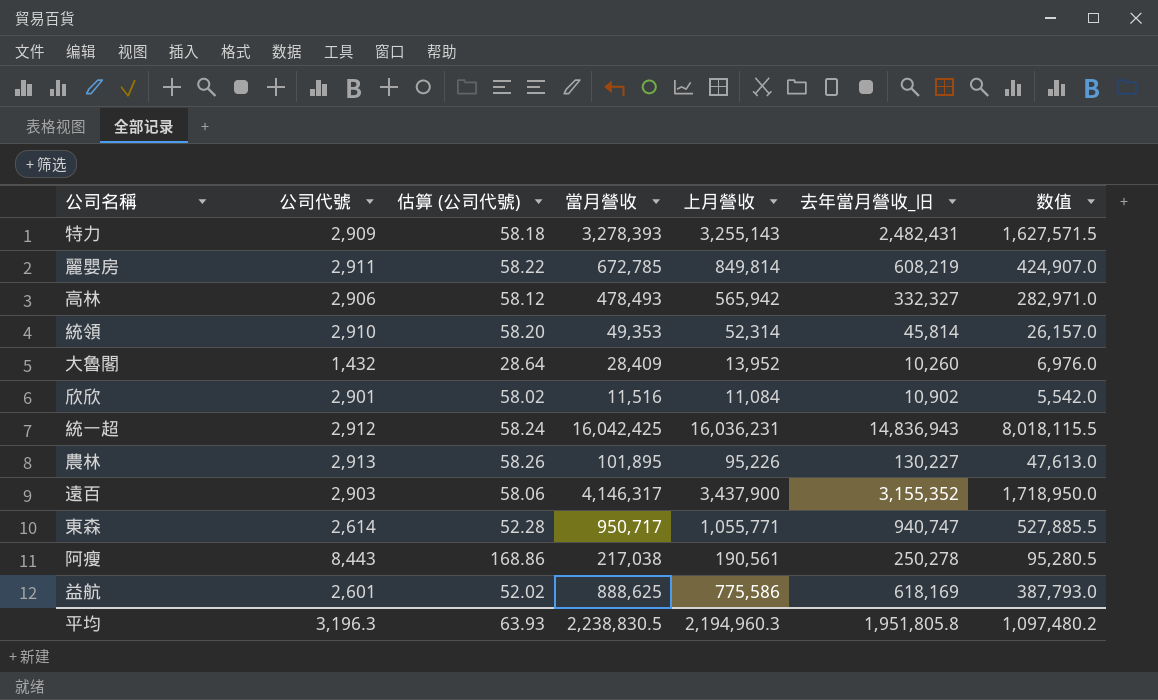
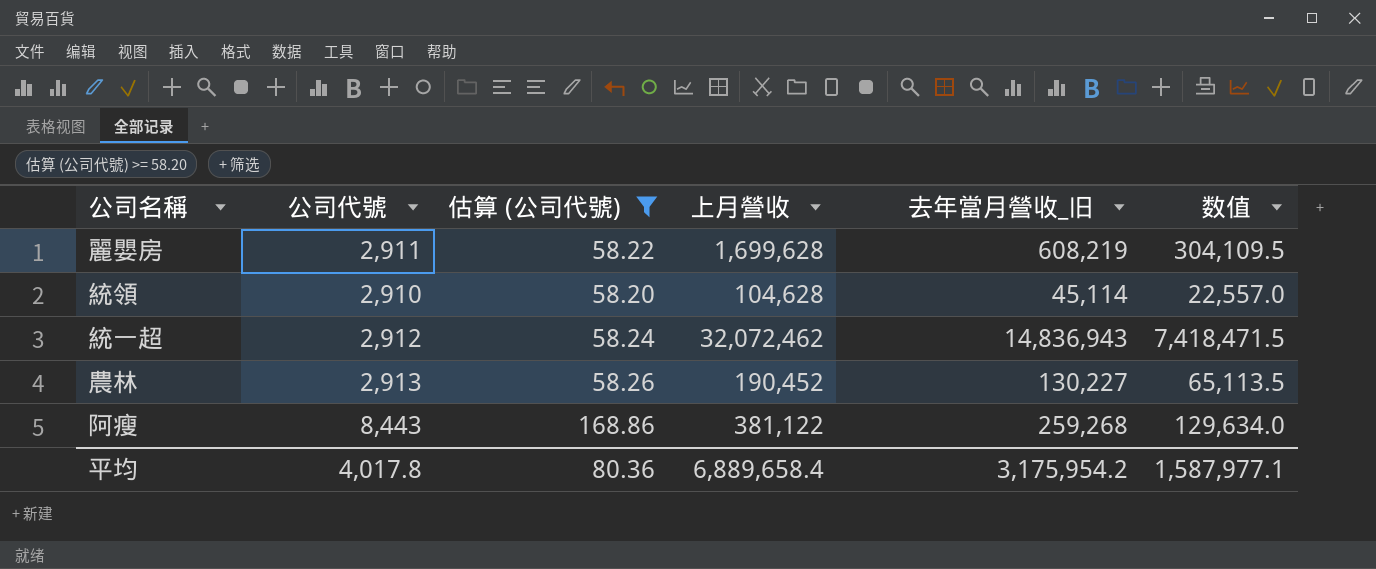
filter: none -> 估算 (公司代號) >= 58.20
column 當月營收 | position: 4 -> none
column 数值 | formula: [上月營收] * 0.5 -> [去年當月營收_旧] * 0.5
麗嬰房 | 上月營收: 849,814 -> 1,699,628
統領 | 上月營收: 52,314 -> 104,628
統領 | 去年當月營收_旧: 45,814 -> 45,114
統一超 | 上月營收: 16,036,231 -> 32,072,462
農林 | 上月營收: 95,226 -> 190,452
阿瘦 | 上月營收: 190,561 -> 381,122
阿瘦 | 去年當月營收_旧: 250,278 -> 259,268
平均 | 公司代號: 3,196.3 -> 4,017.8
平均 | 估算 (公司代號): 63.93 -> 80.36
平均 | 上月營收: 2,194,960.3 -> 6,889,658.4
平均 | 去年當月營收_旧: 1,951,805.8 -> 3,175,954.2
平均 | 数值: 1,097,480.2 -> 1,587,977.1

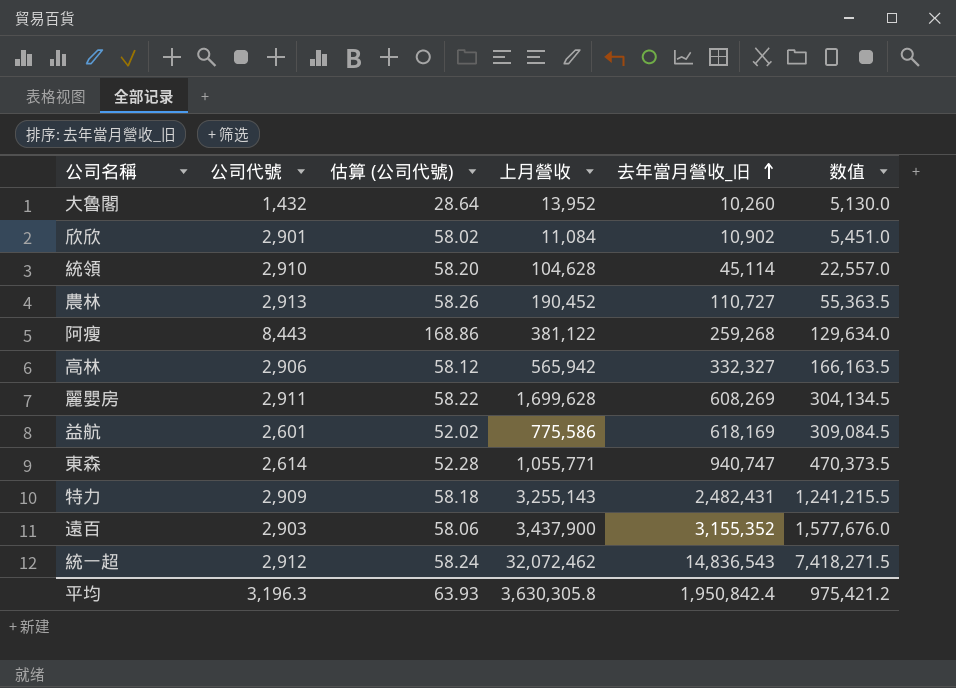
filter: 估算 (公司代號) >= 58.20 -> none
row order: none -> 去年當月營收_旧 ascending
農林 | 去年當月營收_旧: 130,227 -> 110,727
農林 | 数值: 65,113.5 -> 55,363.5
麗嬰房 | 去年當月營收_旧: 608,219 -> 608,269
麗嬰房 | 数值: 304,109.5 -> 304,134.5
統一超 | 去年當月營收_旧: 14,836,943 -> 14,836,543
統一超 | 数值: 7,418,471.5 -> 7,418,271.5
平均 | 公司代號: 4,017.8 -> 3,196.3
平均 | 估算 (公司代號): 80.36 -> 63.93
平均 | 上月營收: 6,889,658.4 -> 3,630,305.8
平均 | 去年當月營收_旧: 3,175,954.2 -> 1,950,842.4
平均 | 数值: 1,587,977.1 -> 975,421.2

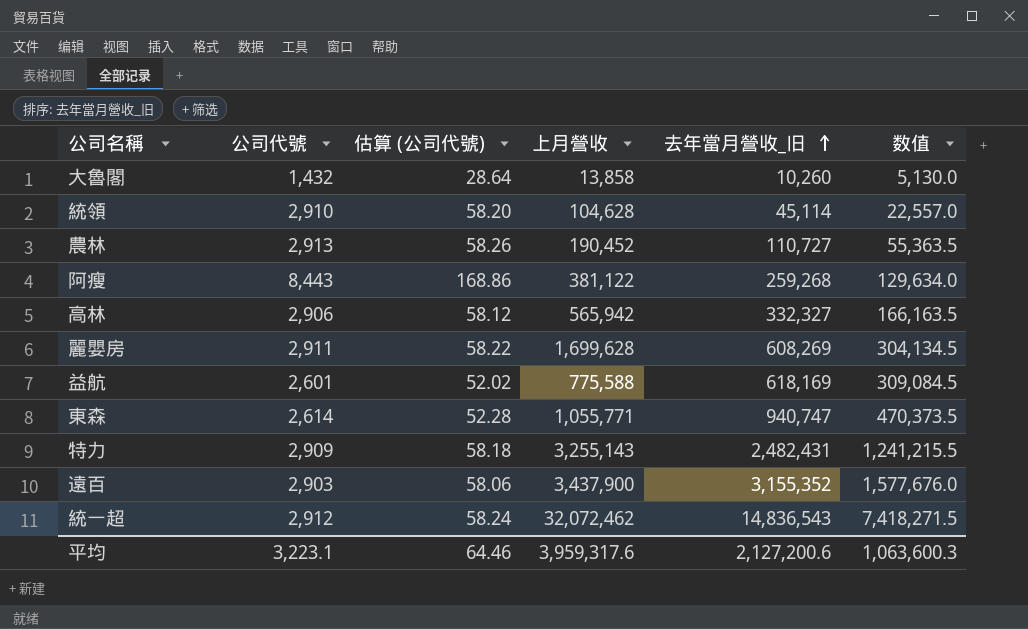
row 欣欣: 2,901 | 58.02 | 11,084 | 10,902 | 5,451.0 -> none
大魯閣 | 上月營收: 13,952 -> 13,858
益航 | 上月營收: 775,586 -> 775,588
平均 | 公司代號: 3,196.3 -> 3,223.1
平均 | 估算 (公司代號): 63.93 -> 64.46
平均 | 上月營收: 3,630,305.8 -> 3,959,317.6
平均 | 去年當月營收_旧: 1,950,842.4 -> 2,127,200.6
平均 | 数值: 975,421.2 -> 1,063,600.3

